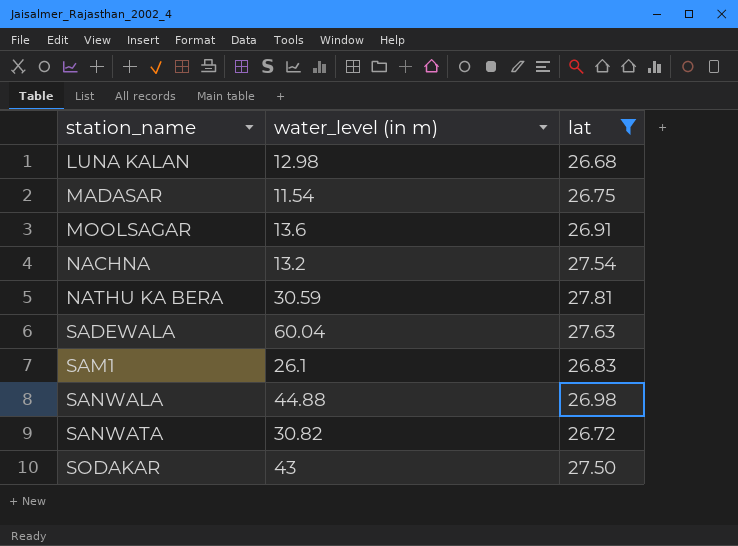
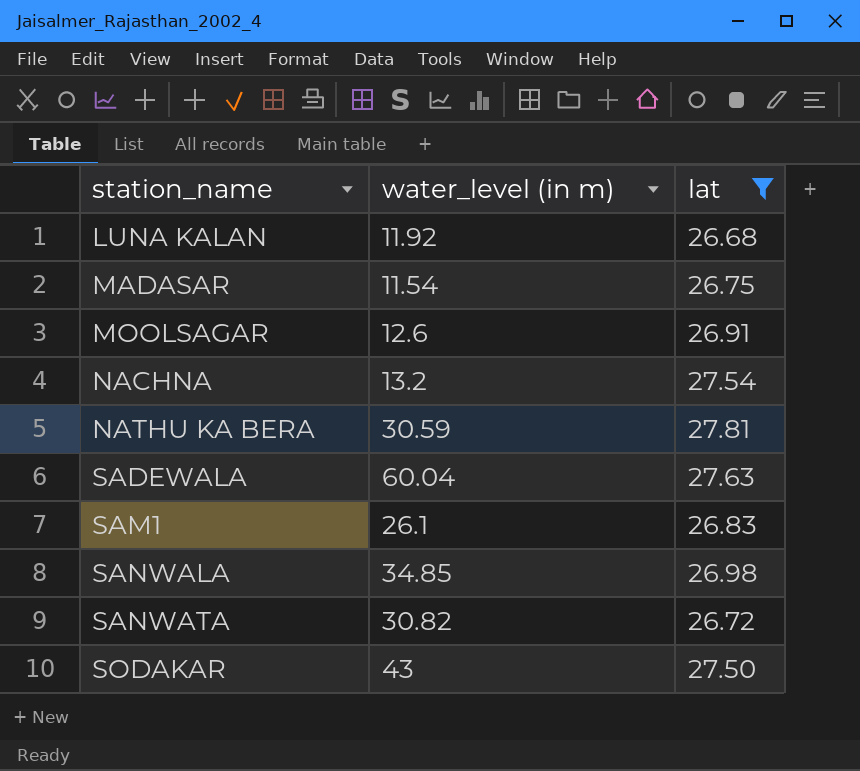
LUNA KALAN | water_level (in m): 12.98 -> 11.92
MOOLSAGAR | water_level (in m): 13.6 -> 12.6
SANWALA | water_level (in m): 44.88 -> 34.85

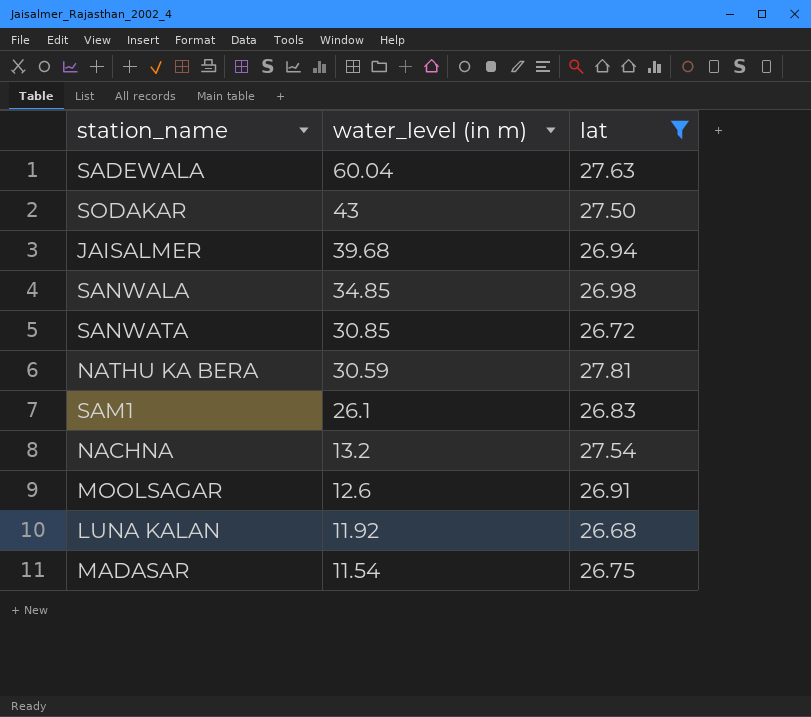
row order: station_name ascending -> water_level (in m) descending
row JAISALMER: none -> 39.68 | 26.94
SANWATA | water_level (in m): 30.82 -> 30.85

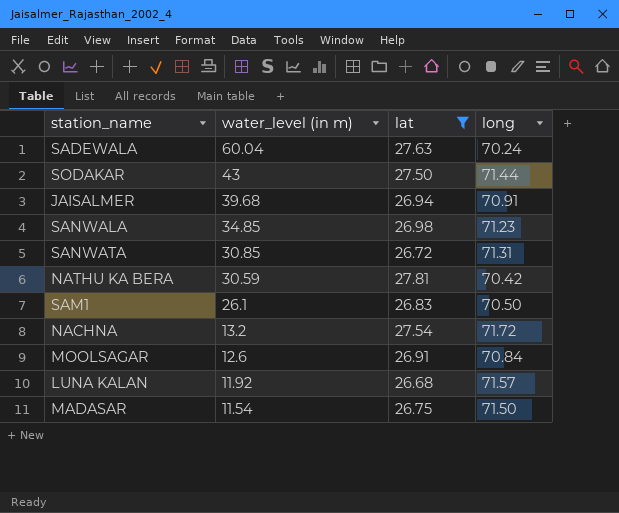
column long | position: none -> 4

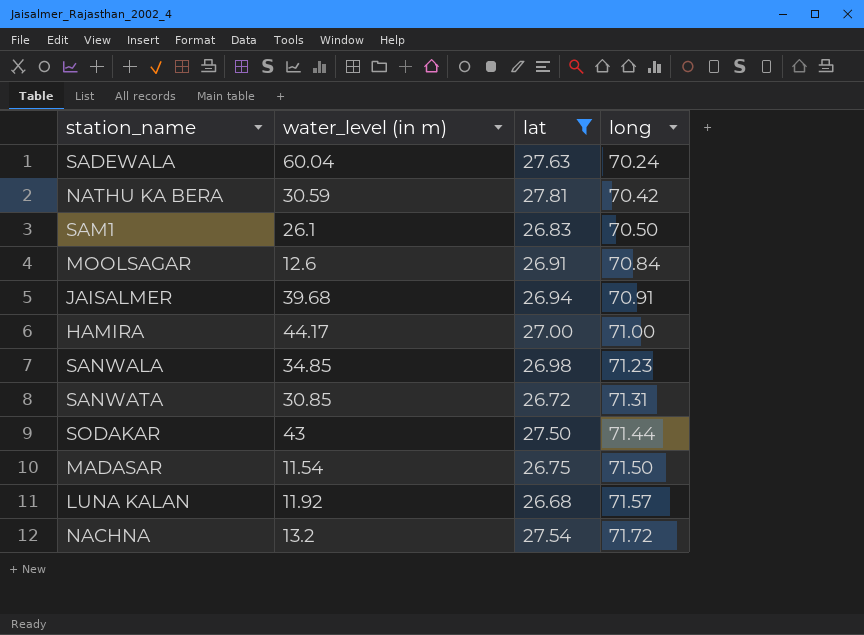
row order: water_level (in m) descending -> long ascending
row HAMIRA: none -> 44.17 | 27.00 | 71.00

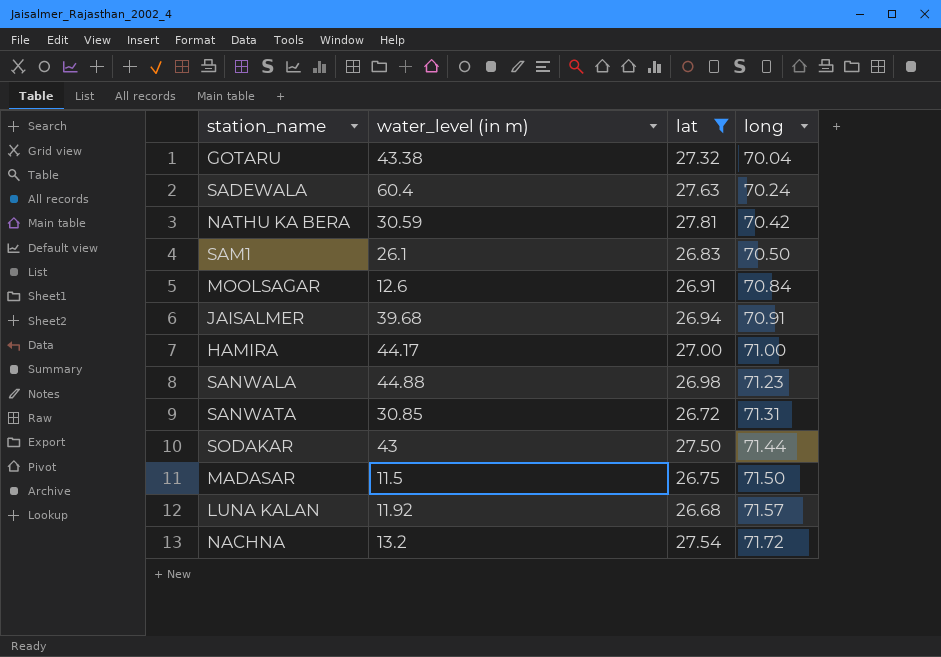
row GOTARU: none -> 43.38 | 27.32 | 70.04
SADEWALA | water_level (in m): 60.04 -> 60.4
SANWALA | water_level (in m): 34.85 -> 44.88
MADASAR | water_level (in m): 11.54 -> 11.5

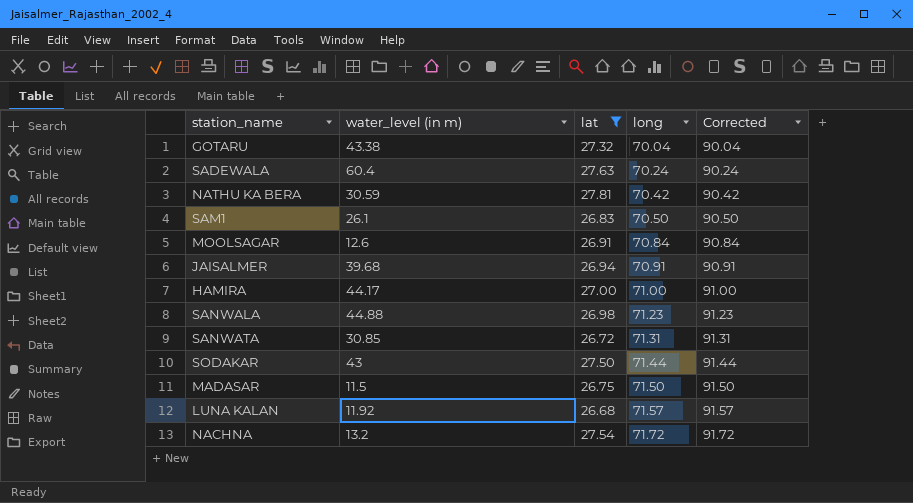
column Corrected | formula: none -> [long] + 20

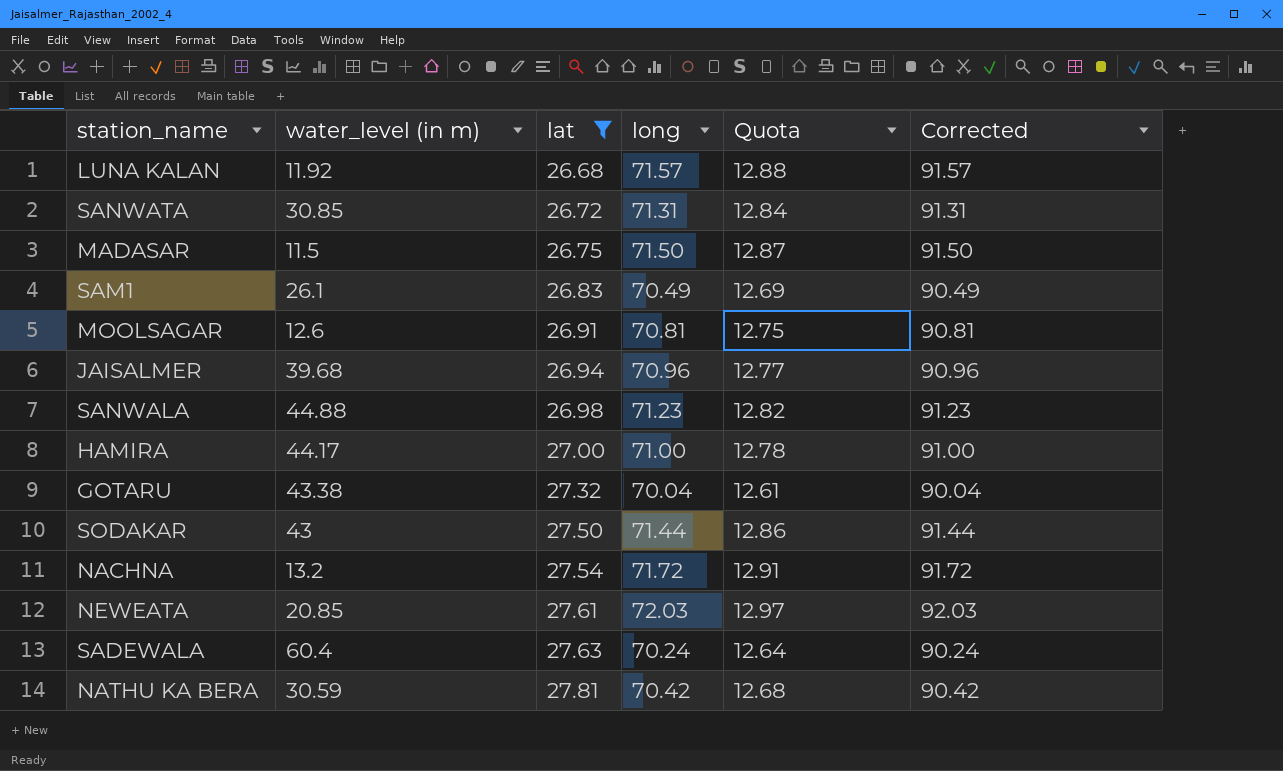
row order: long ascending -> lat ascending
column Quota | formula: none -> [long] * 0.18
SAM1 | long: 70.50 -> 70.49
SAM1 | Corrected: 90.50 -> 90.49
MOOLSAGAR | long: 70.84 -> 70.81
MOOLSAGAR | Corrected: 90.84 -> 90.81
JAISALMER | long: 70.91 -> 70.96
JAISALMER | Corrected: 90.91 -> 90.96
row NEWEATA: none -> 20.85 | 27.61 | 72.03 | 12.97 | 92.03

